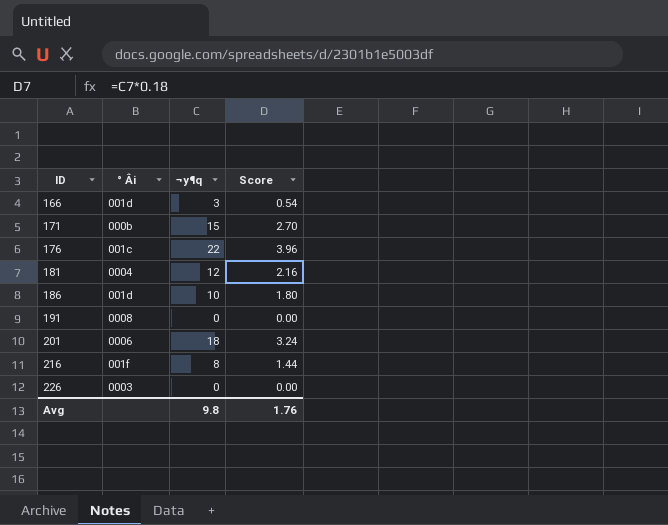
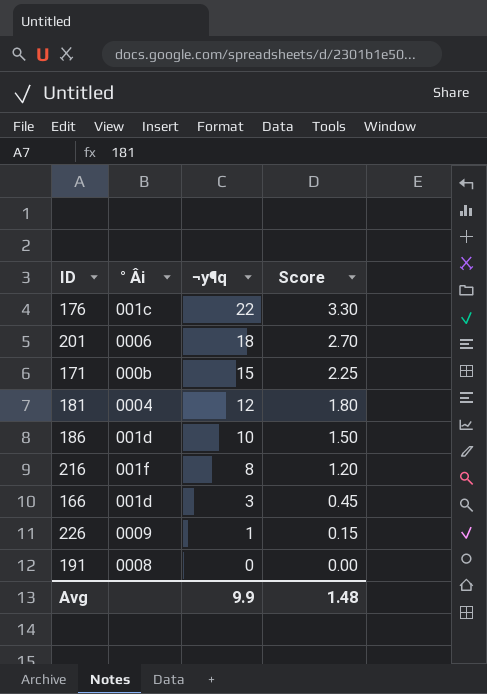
row order: ID ascending -> ¬y¶q descending
column Score | formula: [¬y¶q] * 0.18 -> [¬y¶q] * 0.15
226 | ° Âi: 0003 -> 0009
226 | ¬y¶q: 0 -> 1
Avg | ¬y¶q: 9.8 -> 9.9
Avg | Score: 1.76 -> 1.48

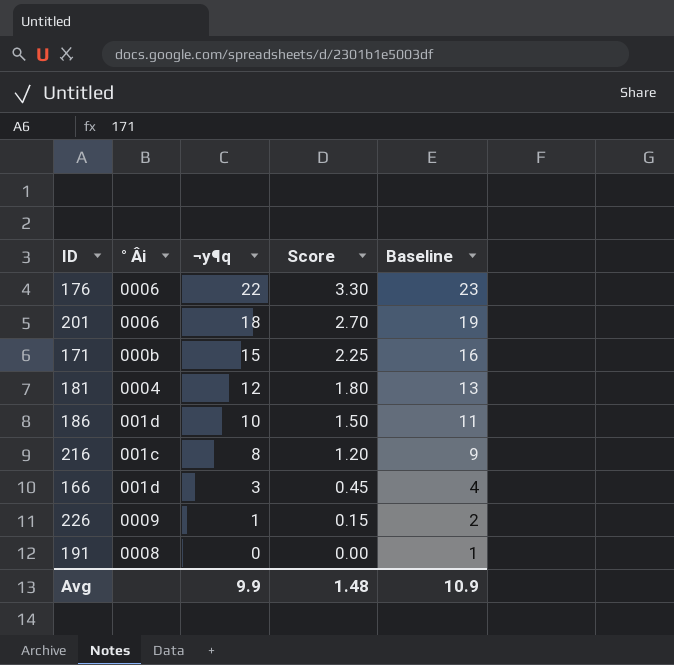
column Baseline | formula: none -> [¬y¶q] + 1
176 | ° Âi: 001c -> 0006
216 | ° Âi: 001f -> 001c

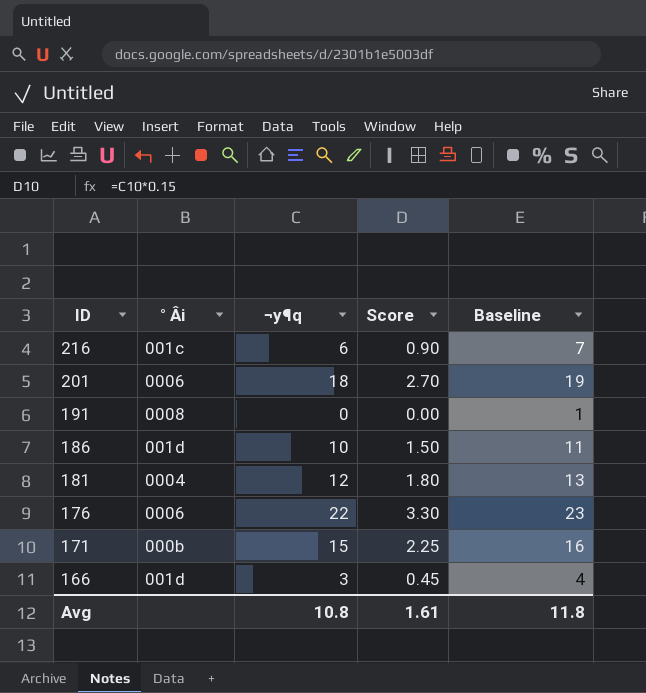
row order: ¬y¶q descending -> ID descending
row 226: 0009 | 1 | 0.15 | 2 -> none
216 | ¬y¶q: 8 -> 6
216 | Score: 1.20 -> 0.90
216 | Baseline: 9 -> 7
Avg | ¬y¶q: 9.9 -> 10.8
Avg | Score: 1.48 -> 1.61
Avg | Baseline: 10.9 -> 11.8

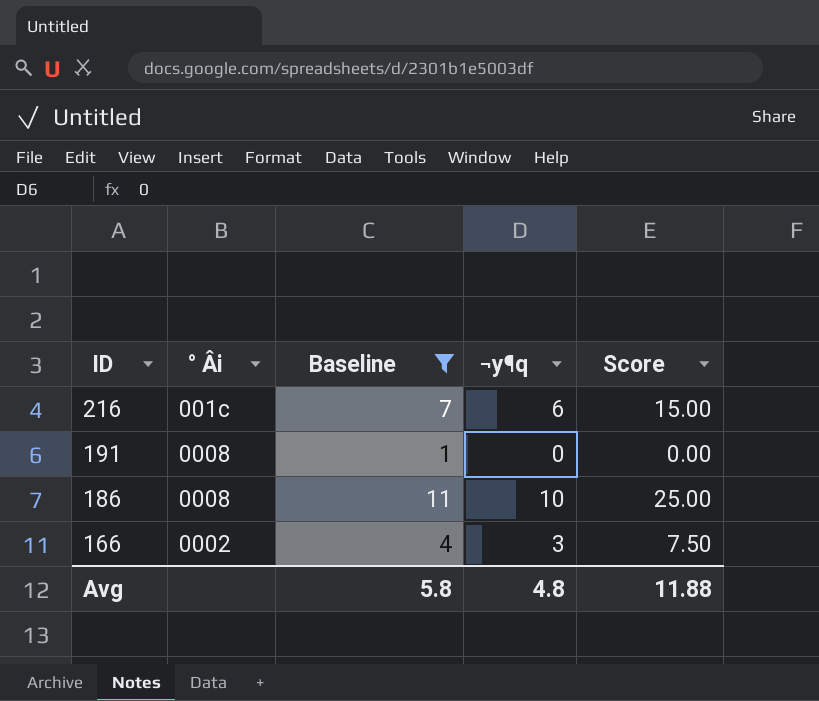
filter: none -> Baseline <= 11
column Baseline | position: 5 -> 3
column Score | formula: [¬y¶q] * 0.15 -> [¬y¶q] * 2.5
186 | ° Âi: 001d -> 0008
166 | ° Âi: 001d -> 0002
Avg | Baseline: 11.8 -> 5.8
Avg | ¬y¶q: 10.8 -> 4.8
Avg | Score: 1.61 -> 11.88

